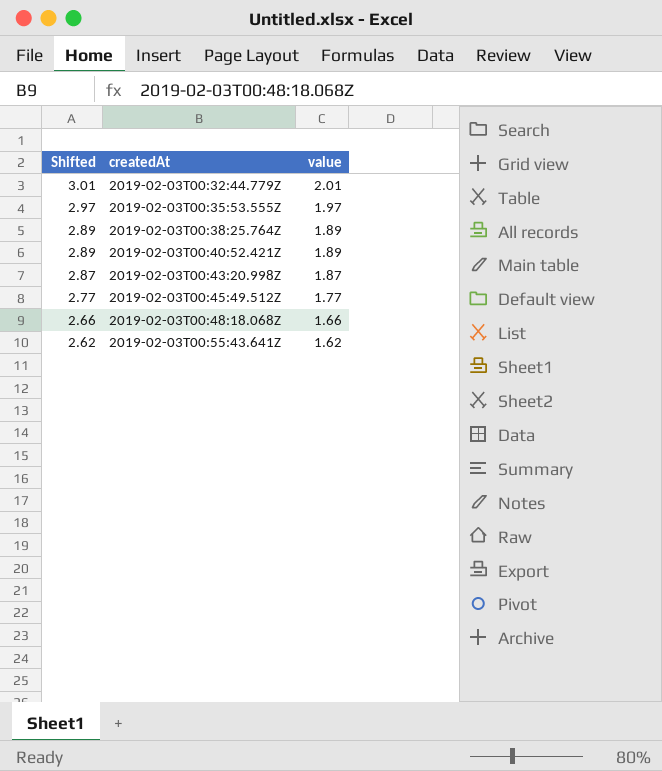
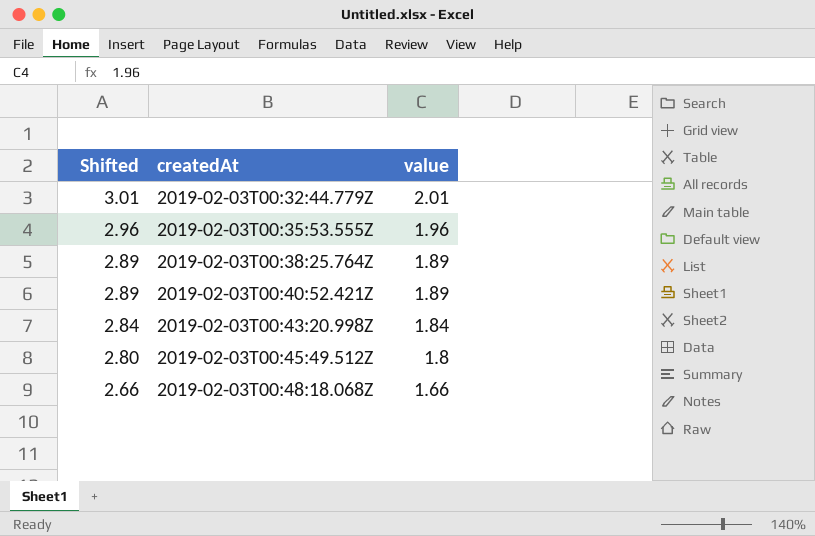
row 2019-02-03T00:55:43.641Z: 2.62 | 1.62 -> none
2019-02-03T00:35:53.555Z | Shifted: 2.97 -> 2.96
2019-02-03T00:35:53.555Z | value: 1.97 -> 1.96
2019-02-03T00:43:20.998Z | Shifted: 2.87 -> 2.84
2019-02-03T00:43:20.998Z | value: 1.87 -> 1.84
2019-02-03T00:45:49.512Z | Shifted: 2.77 -> 2.80
2019-02-03T00:45:49.512Z | value: 1.77 -> 1.8

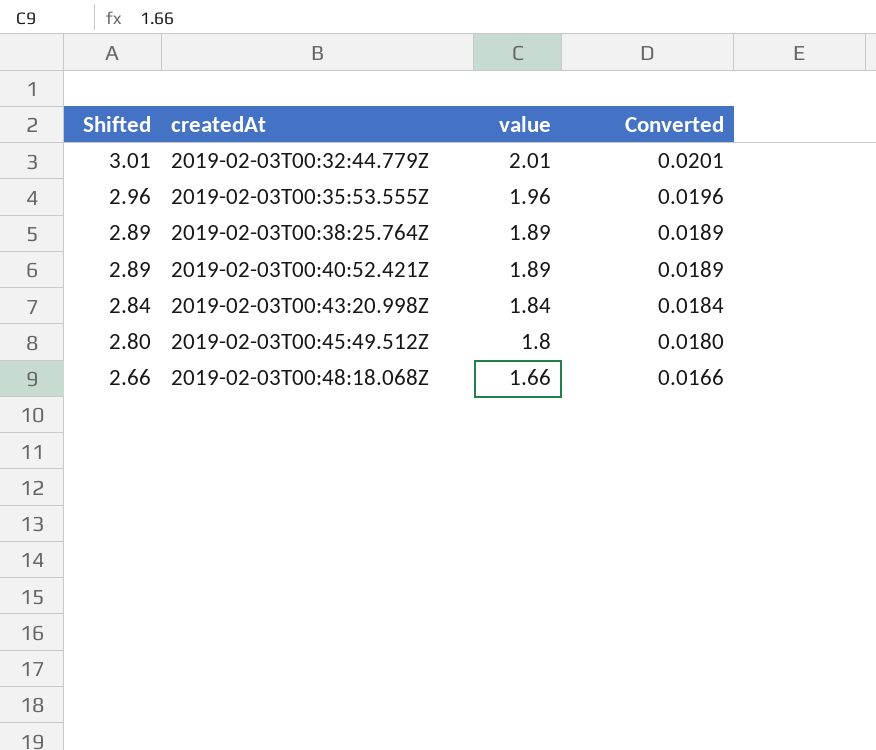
column Converted | formula: none -> [value] * 0.01

